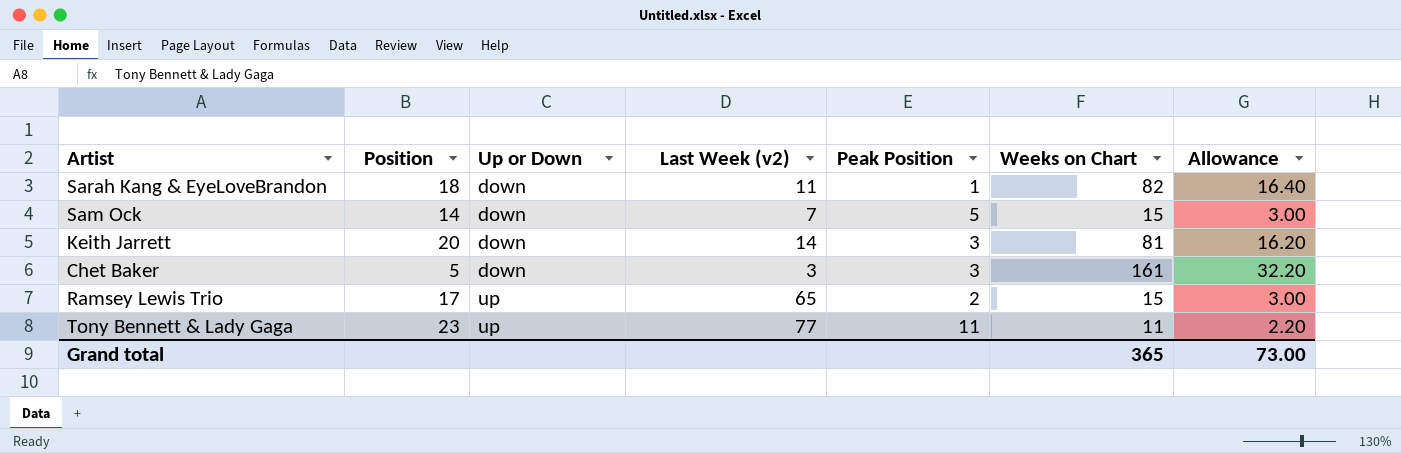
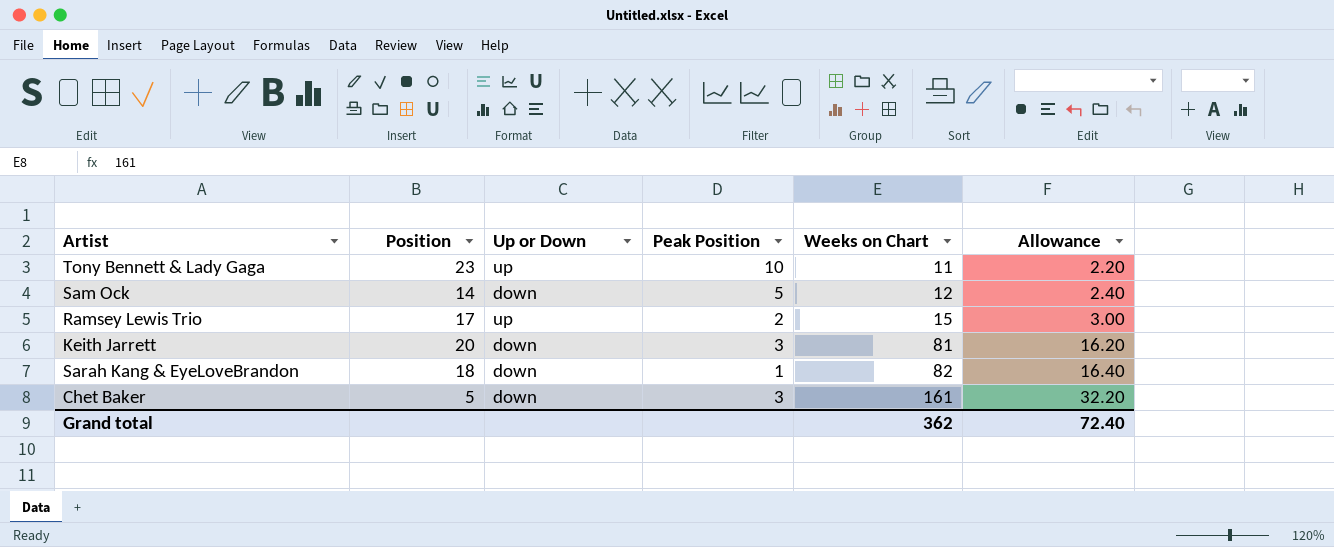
row order: Up or Down ascending -> Weeks on Chart ascending
column Last Week (v2) | position: 4 -> none
Tony Bennett & Lady Gaga | Peak Position: 11 -> 10
Sam Ock | Weeks on Chart: 15 -> 12
Sam Ock | Allowance: 3.00 -> 2.40
Grand total | Weeks on Chart: 365 -> 362
Grand total | Allowance: 73.00 -> 72.40

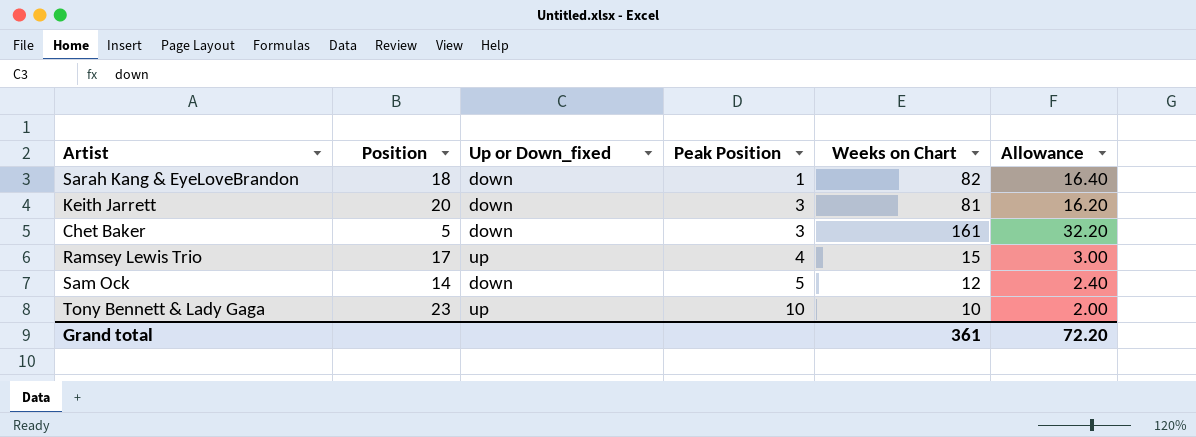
row order: Weeks on Chart ascending -> Peak Position ascending
column name: Up or Down -> Up or Down_fixed
Ramsey Lewis Trio | Peak Position: 2 -> 4
Tony Bennett & Lady Gaga | Weeks on Chart: 11 -> 10
Tony Bennett & Lady Gaga | Allowance: 2.20 -> 2.00
Grand total | Weeks on Chart: 362 -> 361
Grand total | Allowance: 72.40 -> 72.20

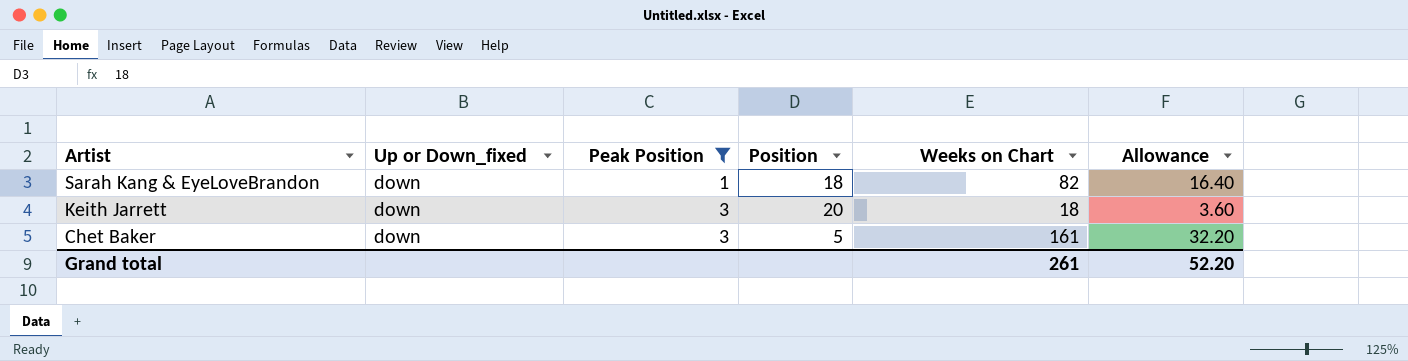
filter: none -> Peak Position <= 3
column Position | position: 2 -> 4
Keith Jarrett | Weeks on Chart: 81 -> 18
Keith Jarrett | Allowance: 16.20 -> 3.60
Grand total | Weeks on Chart: 361 -> 261
Grand total | Allowance: 72.20 -> 52.20

